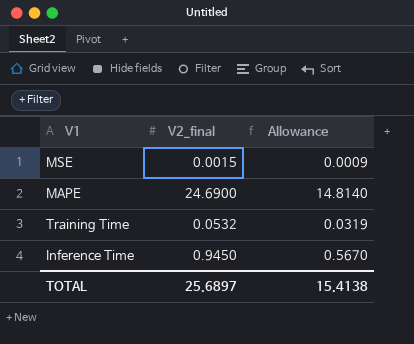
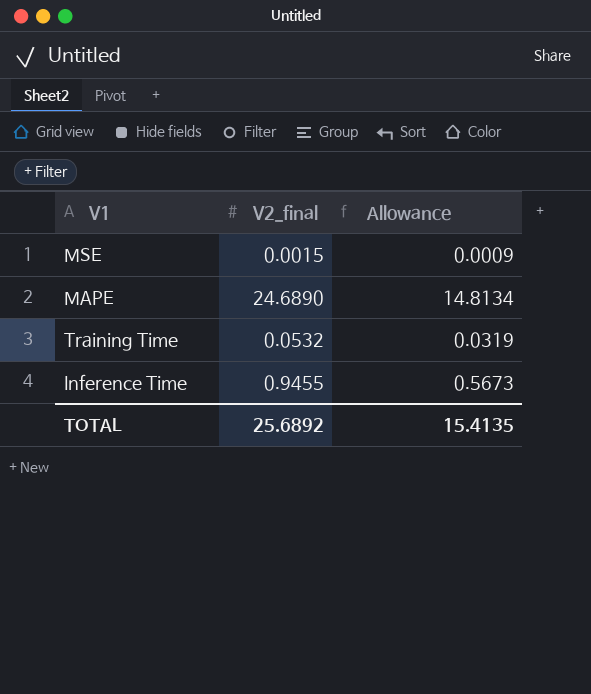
MAPE | V2_final: 24.6900 -> 24.6890
MAPE | Allowance: 14.8140 -> 14.8134
Inference Time | V2_final: 0.9450 -> 0.9455
Inference Time | Allowance: 0.5670 -> 0.5673
TOTAL | V2_final: 25.6897 -> 25.6892
TOTAL | Allowance: 15.4138 -> 15.4135

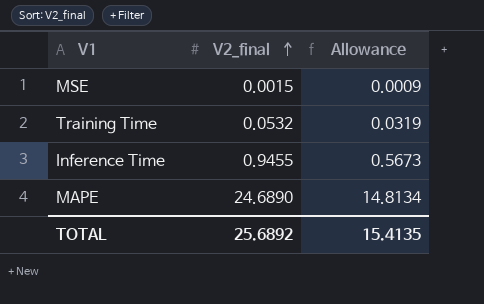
row order: none -> V2_final ascending

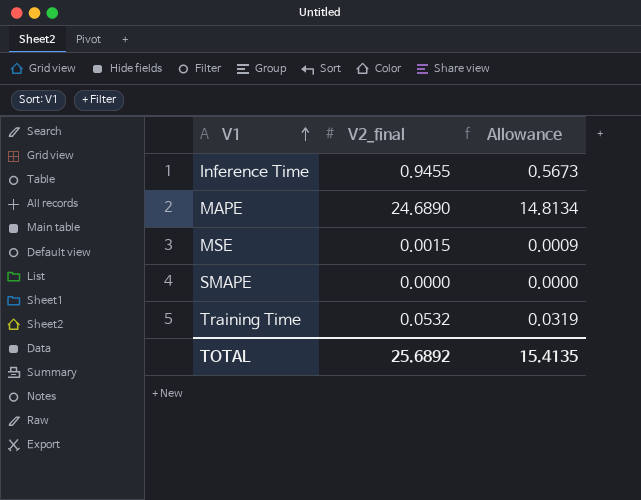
row order: V2_final ascending -> V1 ascending
row SMAPE: none -> 0.0000 | 0.0000

